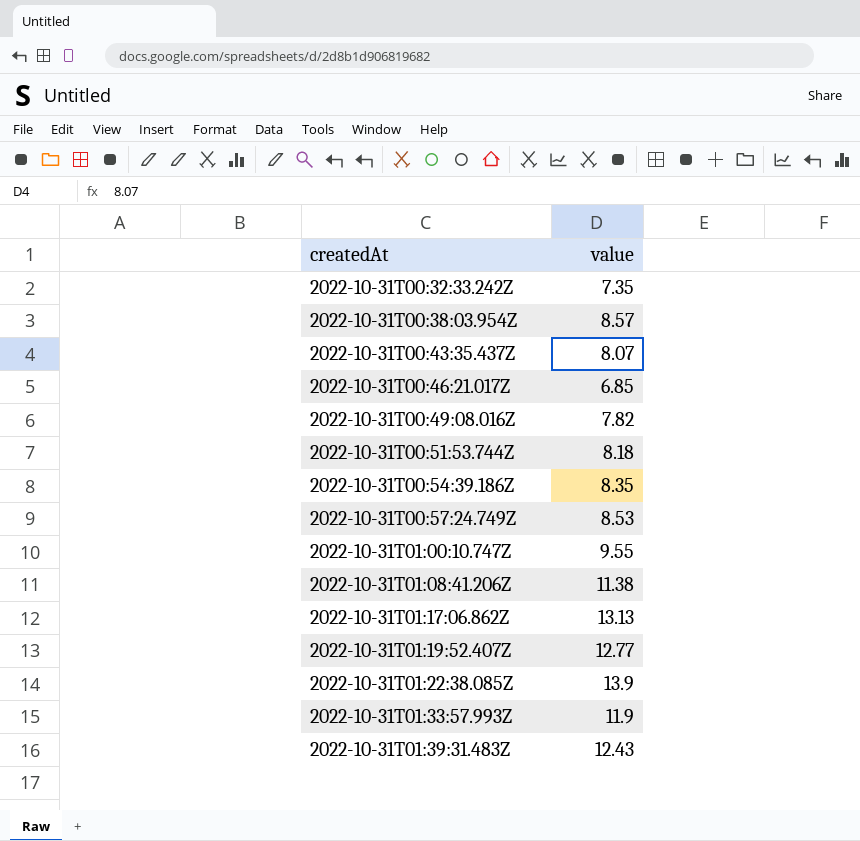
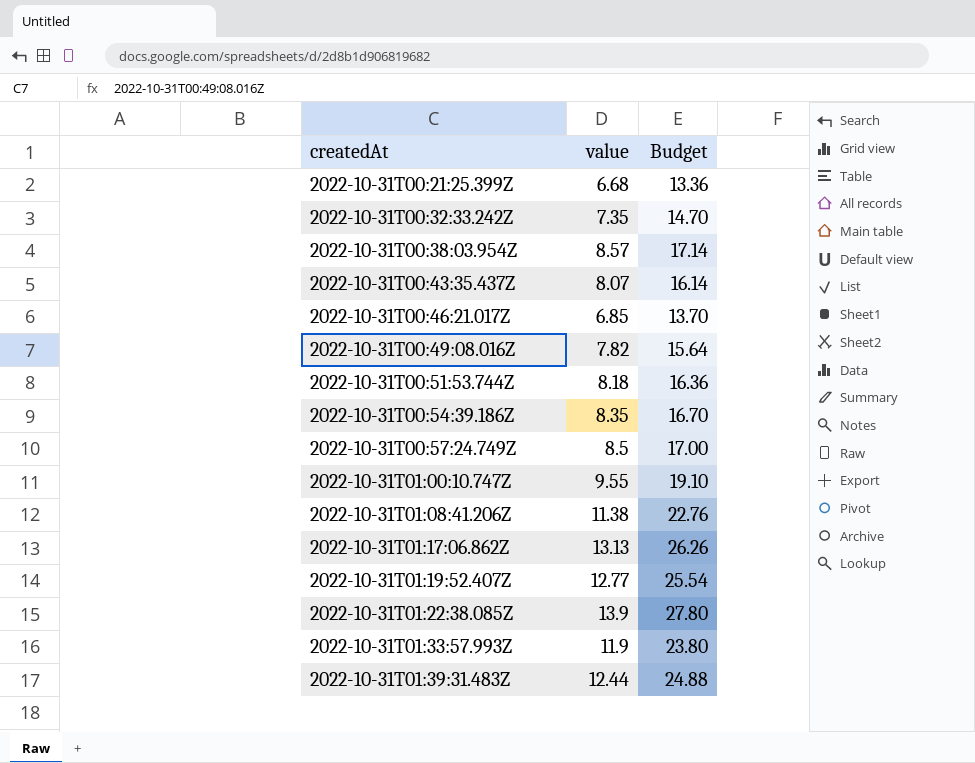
column Budget | formula: none -> [value] * 2
row 2022-10-31T00:21:25.399Z: none -> 6.68 | 13.36
2022-10-31T00:57:24.749Z | value: 8.53 -> 8.5
2022-10-31T01:39:31.483Z | value: 12.43 -> 12.44

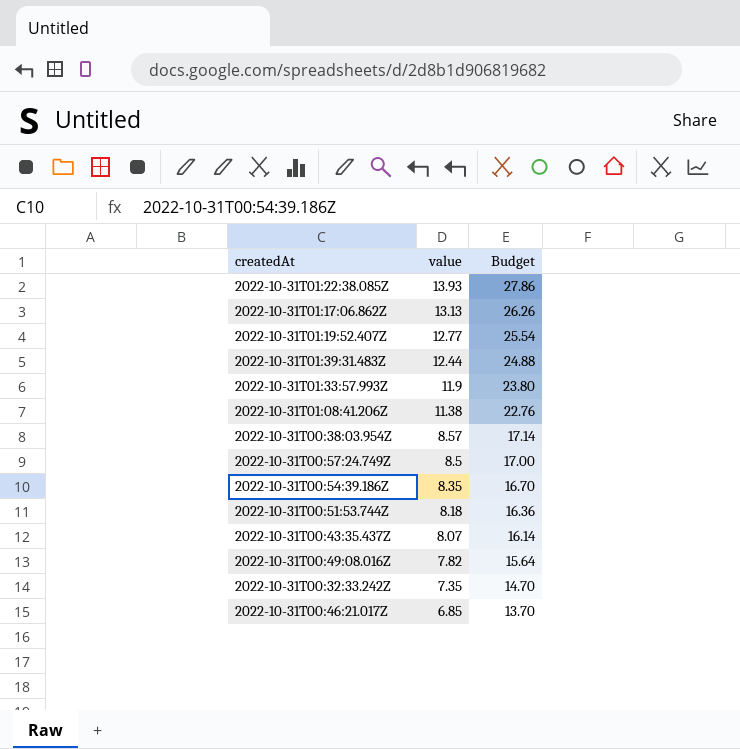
row order: createdAt ascending -> value descending
row 2022-10-31T00:21:25.399Z: 6.68 | 13.36 -> none
row 2022-10-31T01:00:10.747Z: 9.55 | 19.10 -> none
2022-10-31T01:22:38.085Z | value: 13.9 -> 13.93
2022-10-31T01:22:38.085Z | Budget: 27.80 -> 27.86

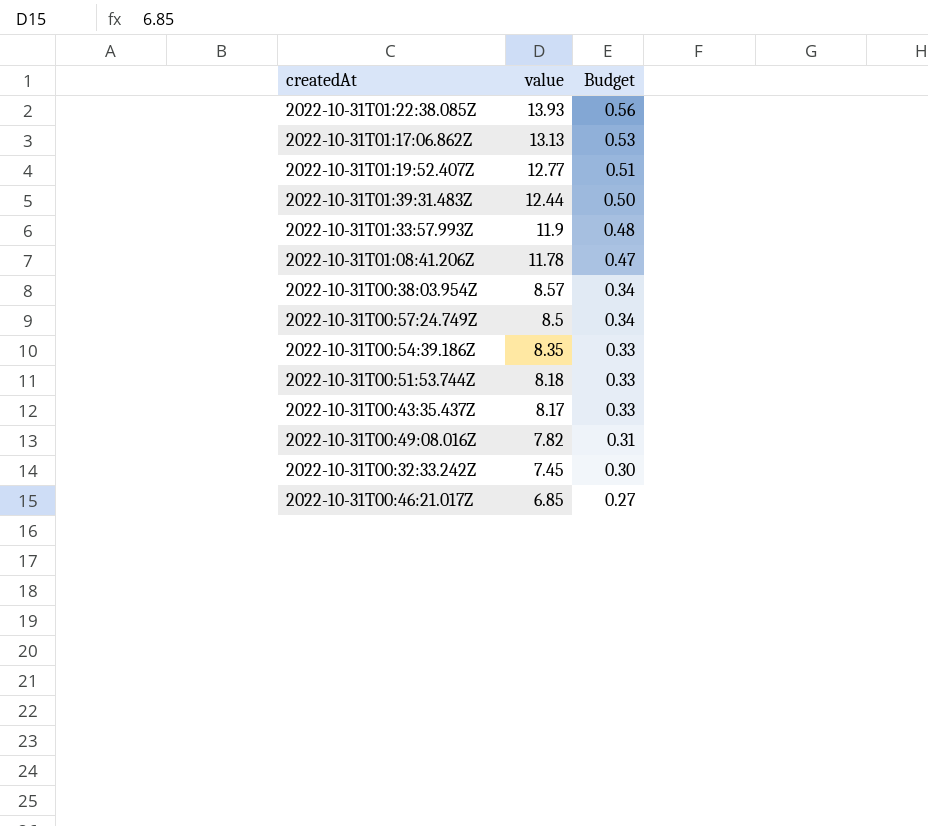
column Budget | formula: [value] * 2 -> [value] * 0.04
2022-10-31T01:08:41.206Z | value: 11.38 -> 11.78
2022-10-31T00:43:35.437Z | value: 8.07 -> 8.17
2022-10-31T00:32:33.242Z | value: 7.35 -> 7.45

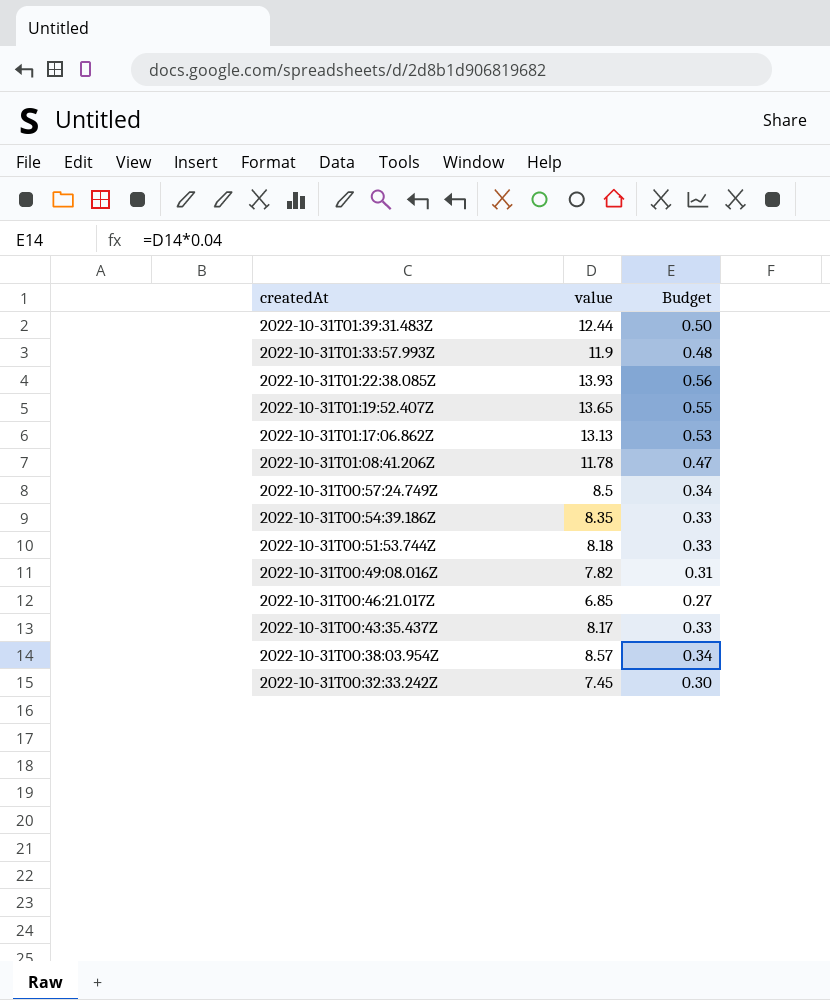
row order: value descending -> createdAt descending
2022-10-31T01:19:52.407Z | value: 12.77 -> 13.65
2022-10-31T01:19:52.407Z | Budget: 0.51 -> 0.55

